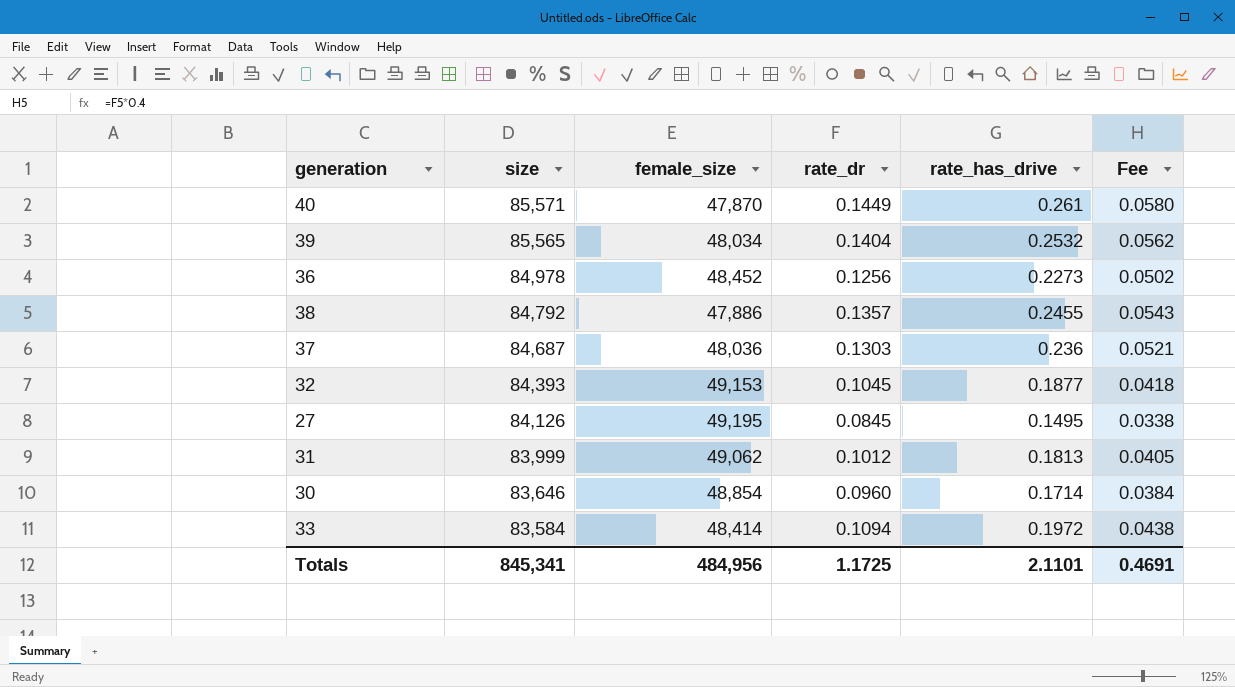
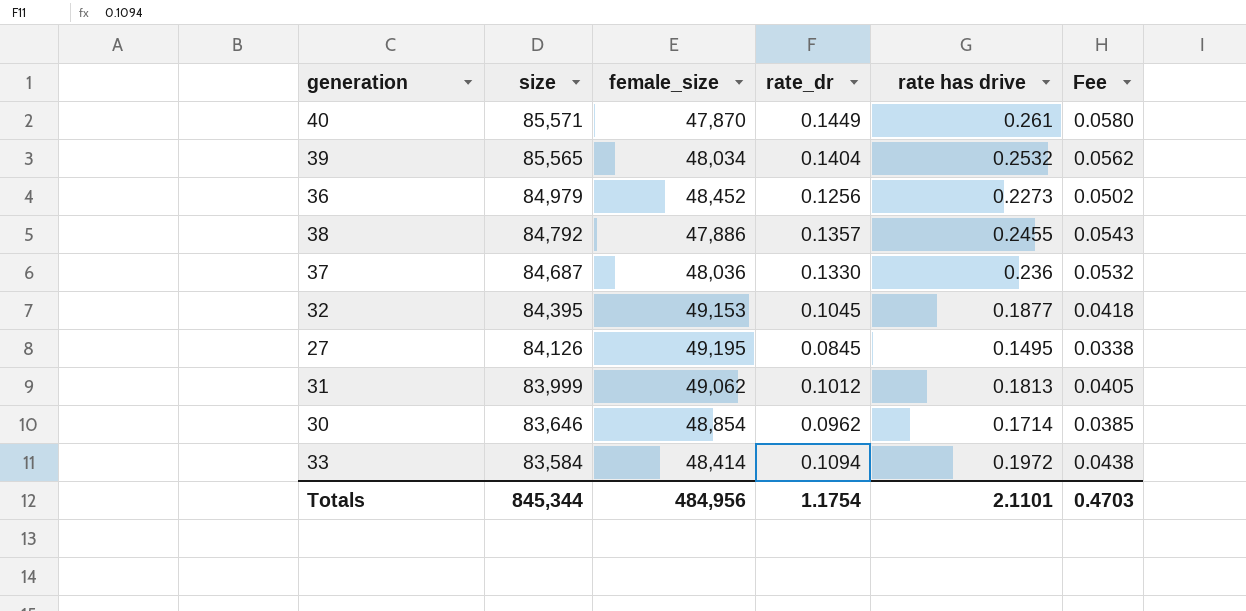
column name: rate_has_drive -> rate has drive
36 | size: 84,978 -> 84,979
37 | rate_dr: 0.1303 -> 0.1330
37 | Fee: 0.0521 -> 0.0532
32 | size: 84,393 -> 84,395
30 | rate_dr: 0.0960 -> 0.0962
30 | Fee: 0.0384 -> 0.0385
Totals | size: 845,341 -> 845,344
Totals | rate_dr: 1.1725 -> 1.1754
Totals | Fee: 0.4691 -> 0.4703

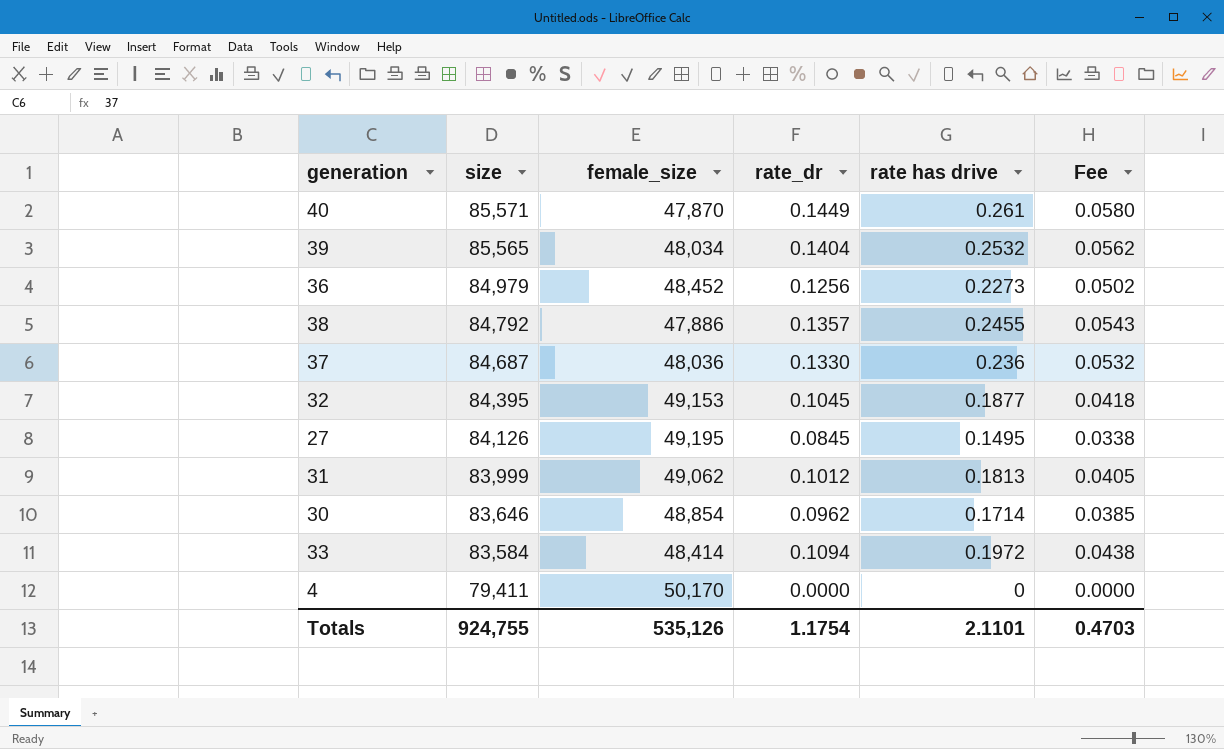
row 4: none -> 79,411 | 50,170 | 0.0000 | 0 | 0.0000
Totals | size: 845,344 -> 924,755
Totals | female_size: 484,956 -> 535,126

